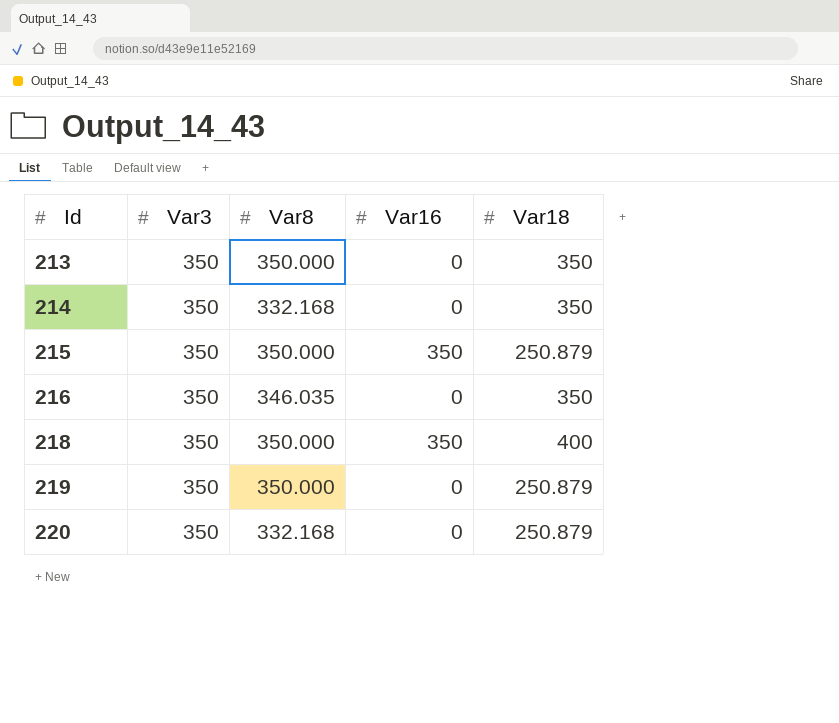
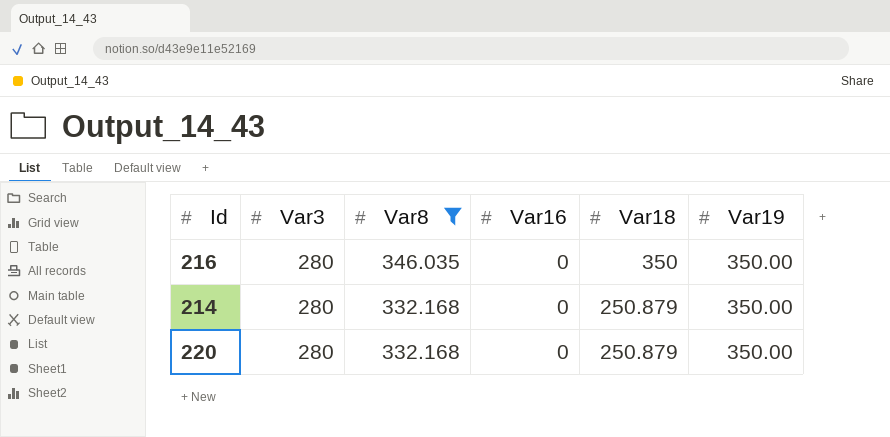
filter: none -> Var8 != 350.000
row order: Id ascending -> Var8 descending
column Var19 | position: none -> 6
216 | Var3: 350 -> 280
214 | Var3: 350 -> 280
214 | Var18: 350 -> 250.879
220 | Var3: 350 -> 280

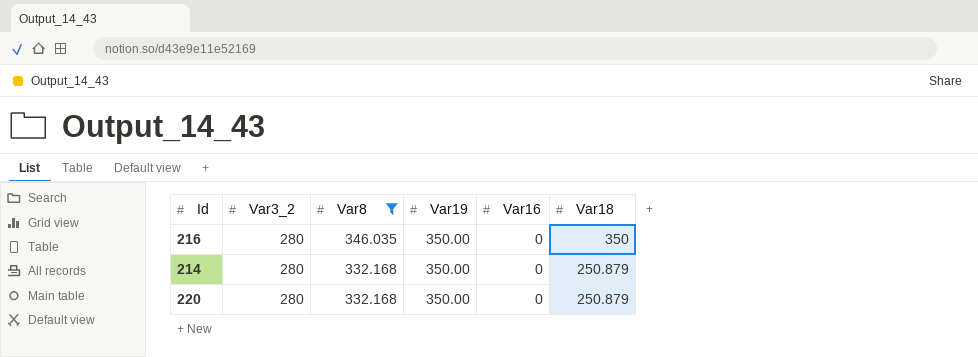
column name: Var3 -> Var3_2
column Var19 | position: 6 -> 4

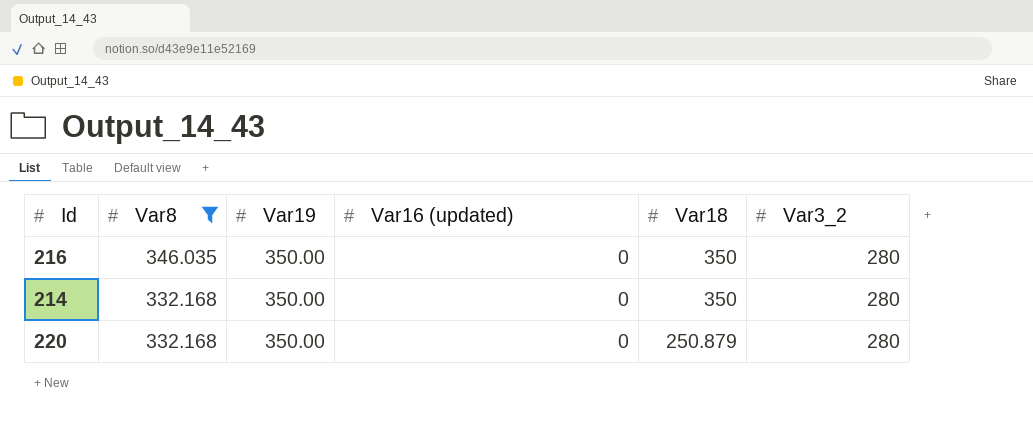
column name: Var16 -> Var16 (updated)
column Var3_2 | position: 2 -> 6
214 | Var18: 250.879 -> 350

